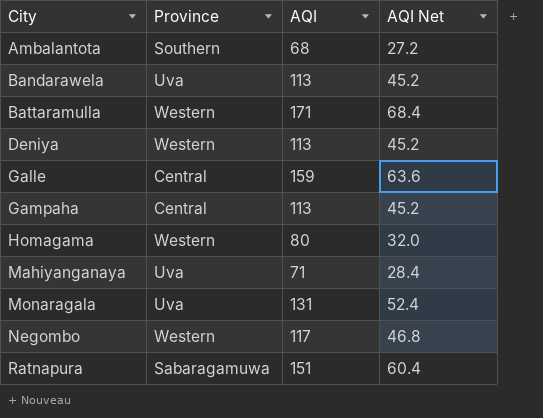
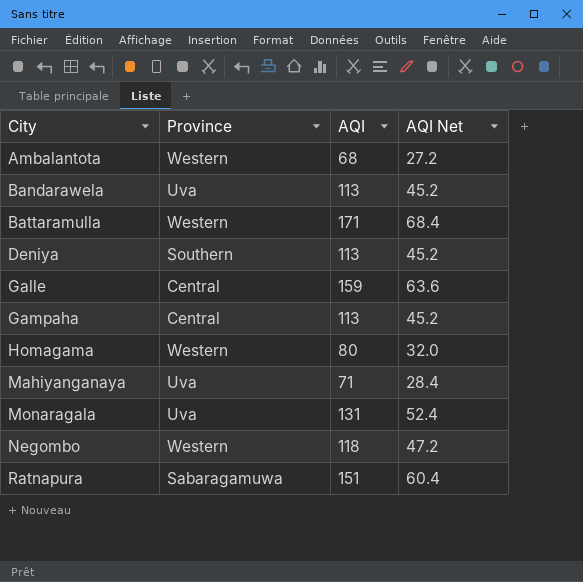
Ambalantota | Province: Southern -> Western
Deniya | Province: Western -> Southern
Negombo | AQI: 117 -> 118
Negombo | AQI Net: 46.8 -> 47.2

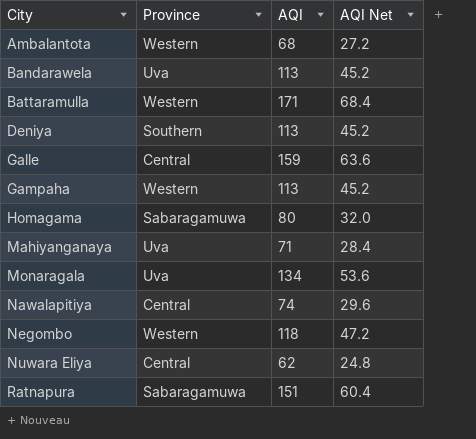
Gampaha | Province: Central -> Western
Homagama | Province: Western -> Sabaragamuwa
Monaragala | AQI: 131 -> 134
Monaragala | AQI Net: 52.4 -> 53.6
row Nawalapitiya: none -> Central | 74 | 29.6
row Nuwara Eliya: none -> Central | 62 | 24.8

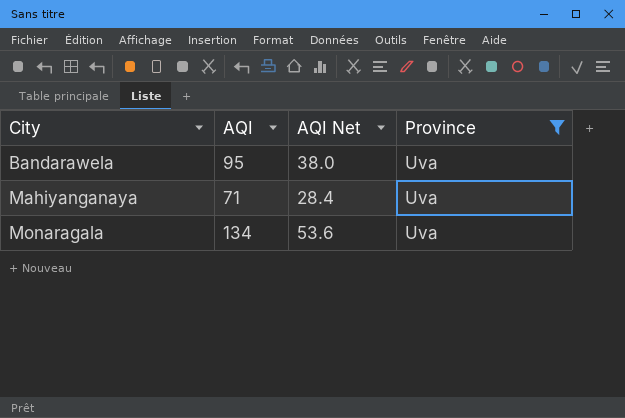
filter: none -> Province = Uva
column Province | position: 2 -> 4
Bandarawela | AQI: 113 -> 95
Bandarawela | AQI Net: 45.2 -> 38.0

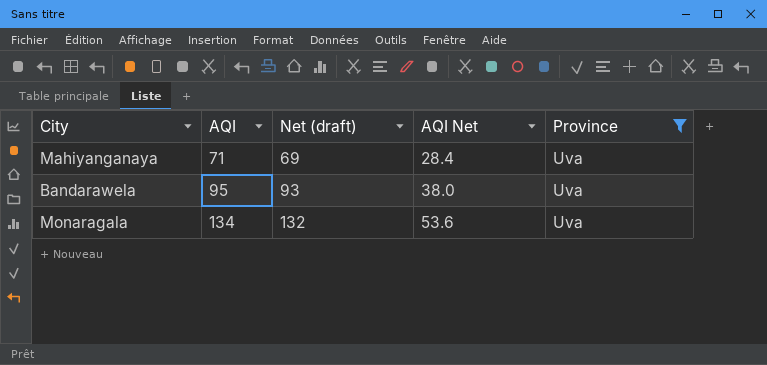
row order: City ascending -> AQI ascending
column Net (draft) | formula: none -> [AQI] - 2

